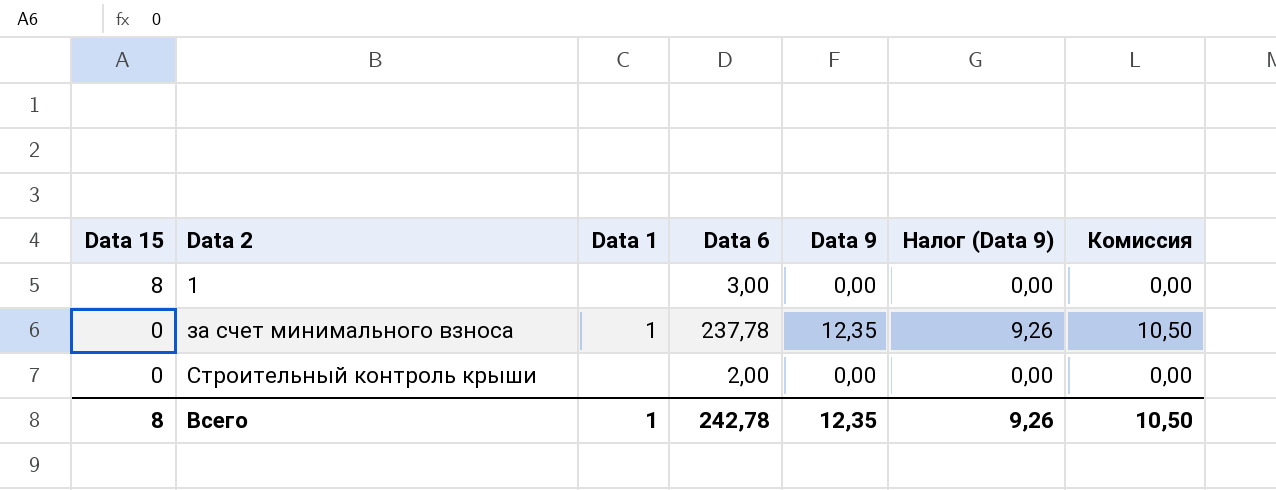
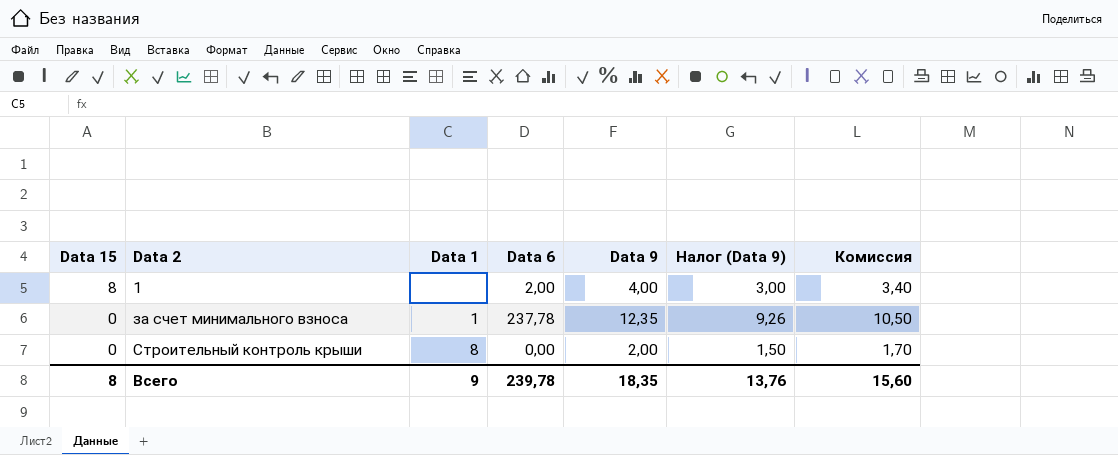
1 | Data 6: 3,00 -> 2,00
1 | Data 9: 0,00 -> 4,00
1 | Налог (Data 9): 0,00 -> 3,00
1 | Комиссия: 0,00 -> 3,40
Строительный контроль крыши | Data 1: none -> 8
Строительный контроль крыши | Data 6: 2,00 -> 0,00
Строительный контроль крыши | Data 9: 0,00 -> 2,00
Строительный контроль крыши | Налог (Data 9): 0,00 -> 1,50
Строительный контроль крыши | Комиссия: 0,00 -> 1,70
Всего | Data 1: 1 -> 9
Всего | Data 6: 242,78 -> 239,78
Всего | Data 9: 12,35 -> 18,35
Всего | Налог (Data 9): 9,26 -> 13,76
Всего | Комиссия: 10,50 -> 15,60

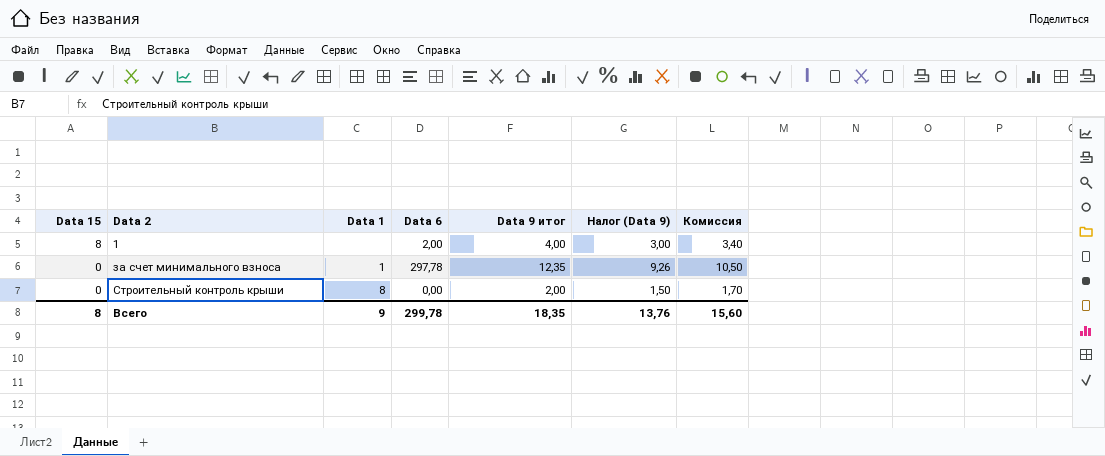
column name: Data 9 -> Data 9 итог
за счет минимального взноса | Data 6: 237,78 -> 297,78
Всего | Data 6: 239,78 -> 299,78

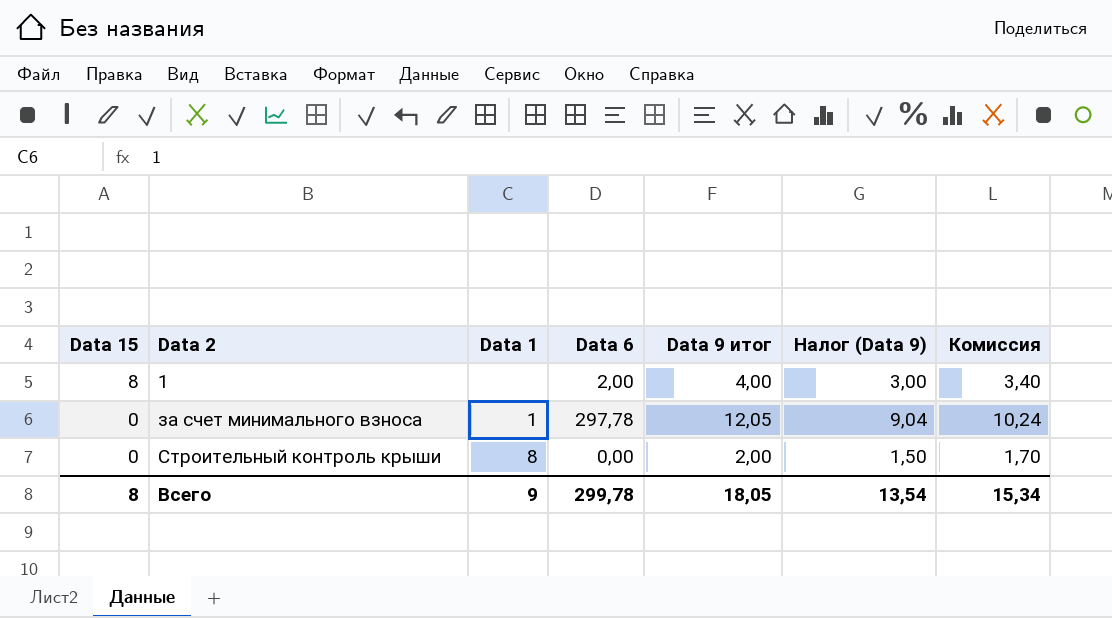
за счет минимального взноса | Data 9 итог: 12,35 -> 12,05
за счет минимального взноса | Налог (Data 9): 9,26 -> 9,04
за счет минимального взноса | Комиссия: 10,50 -> 10,24
Всего | Data 9 итог: 18,35 -> 18,05
Всего | Налог (Data 9): 13,76 -> 13,54
Всего | Комиссия: 15,60 -> 15,34

